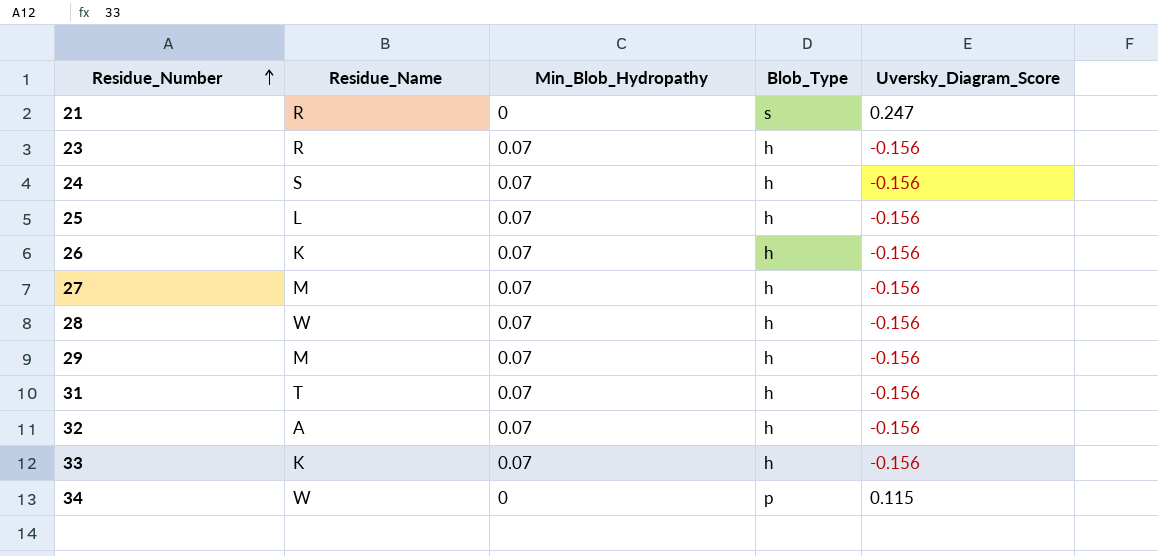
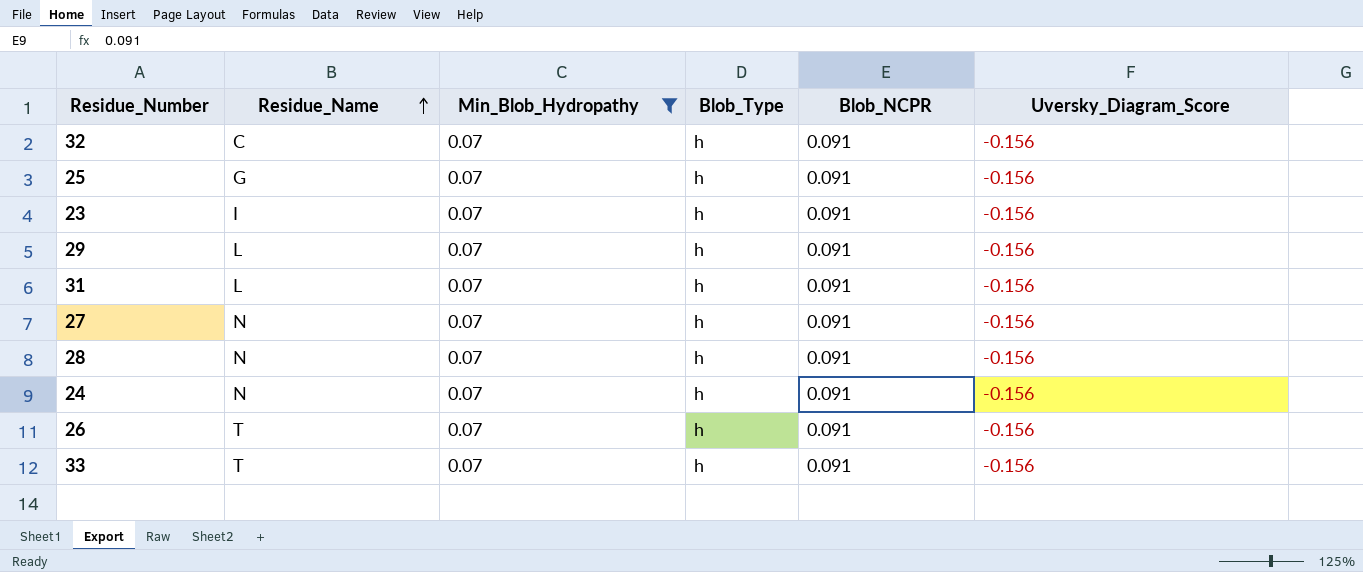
filter: none -> Min_Blob_Hydropathy = 0.07
row order: Residue_Number ascending -> Residue_Name ascending
column Blob_NCPR | position: none -> 5
32 | Residue_Name: A -> C
25 | Residue_Name: L -> G
23 | Residue_Name: R -> I
29 | Residue_Name: M -> L
31 | Residue_Name: T -> L
27 | Residue_Name: M -> N
28 | Residue_Name: W -> N
24 | Residue_Name: S -> N
26 | Residue_Name: K -> T
33 | Residue_Name: K -> T

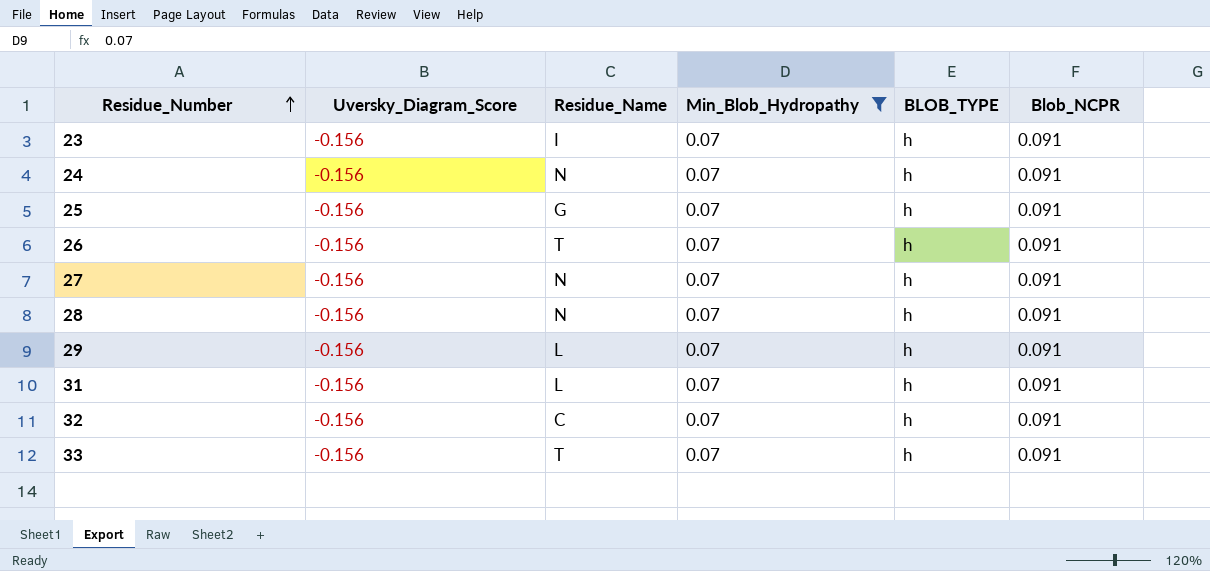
row order: Residue_Name ascending -> Residue_Number ascending
column Uversky_Diagram_Score | position: 6 -> 2
column name: Blob_Type -> BLOB_TYPE

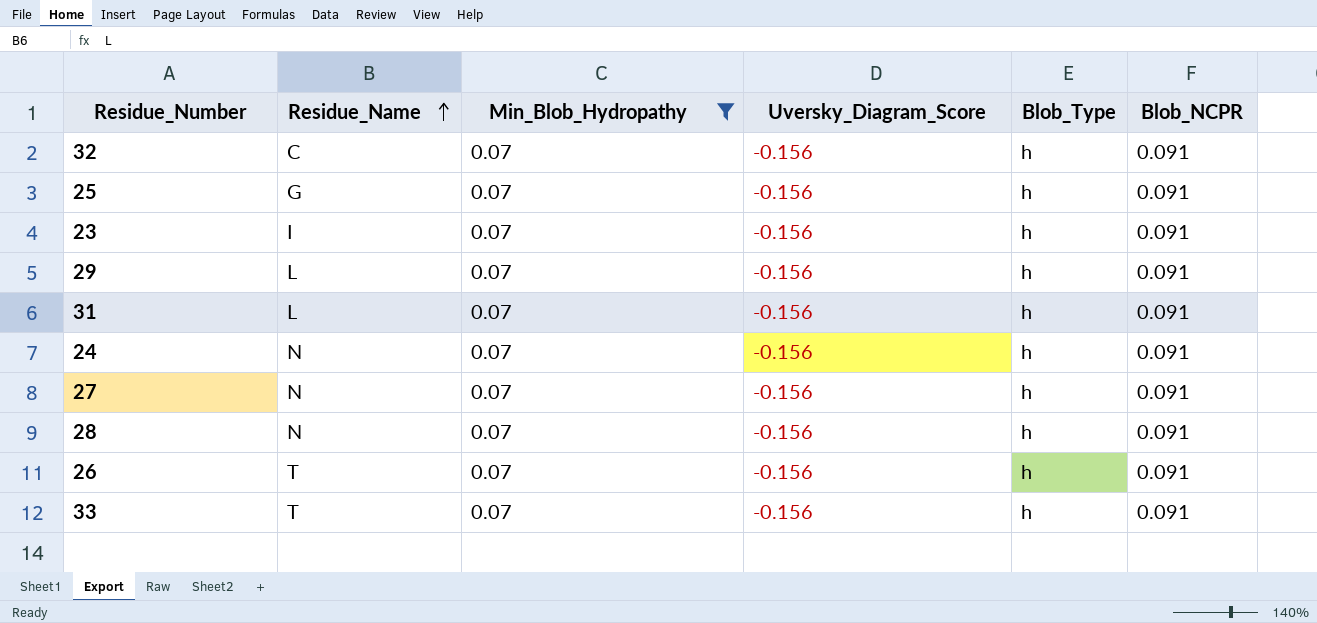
row order: Residue_Number ascending -> Residue_Name ascending
column Uversky_Diagram_Score | position: 2 -> 4
column name: BLOB_TYPE -> Blob_Type

